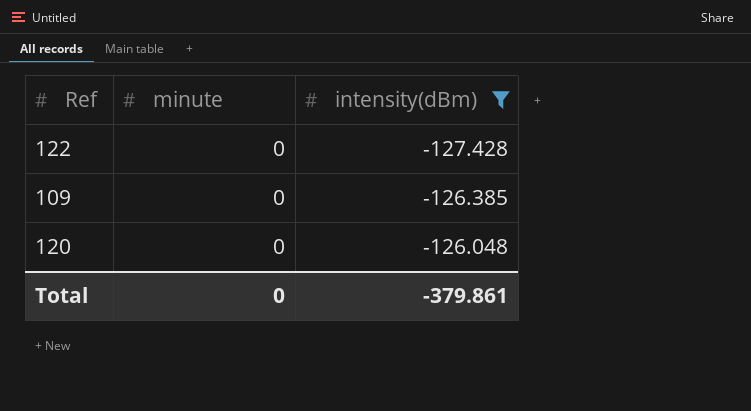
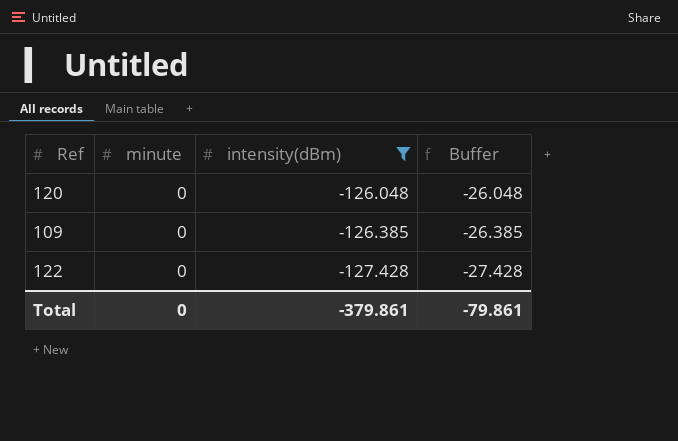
row order: intensity(dBm) ascending -> intensity(dBm) descending
column Buffer | formula: none -> [intensity(dBm)] + 100

